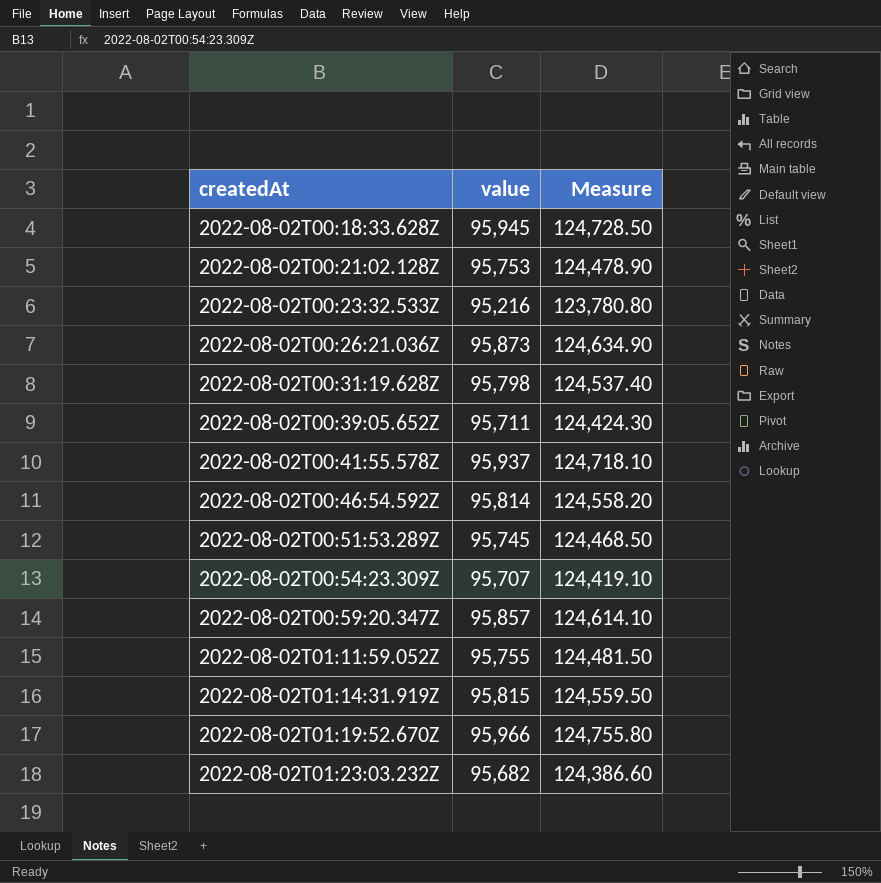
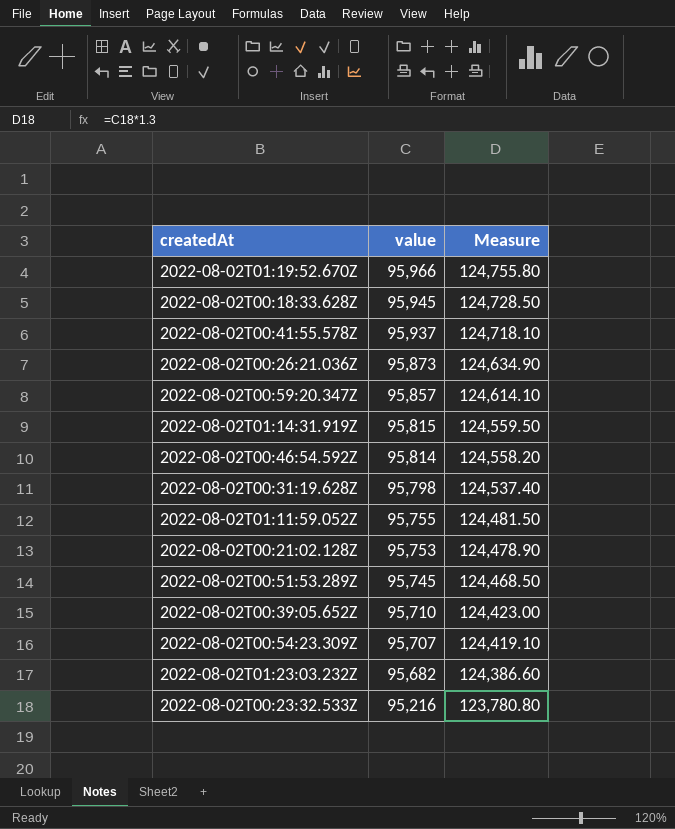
row order: createdAt ascending -> value descending
2022-08-02T00:39:05.652Z | value: 95,711 -> 95,710
2022-08-02T00:39:05.652Z | Measure: 124,424.30 -> 124,423.00

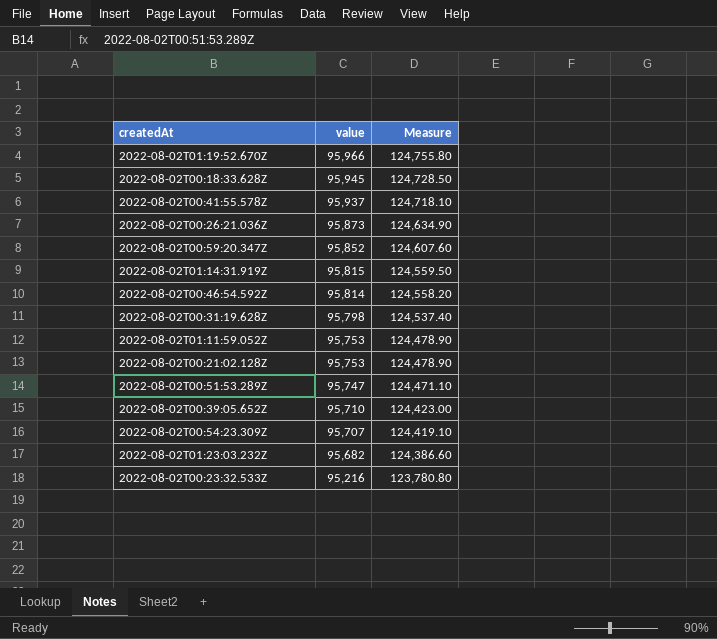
2022-08-02T00:59:20.347Z | value: 95,857 -> 95,852
2022-08-02T00:59:20.347Z | Measure: 124,614.10 -> 124,607.60
2022-08-02T01:11:59.052Z | value: 95,755 -> 95,753
2022-08-02T01:11:59.052Z | Measure: 124,481.50 -> 124,478.90
2022-08-02T00:51:53.289Z | value: 95,745 -> 95,747
2022-08-02T00:51:53.289Z | Measure: 124,468.50 -> 124,471.10

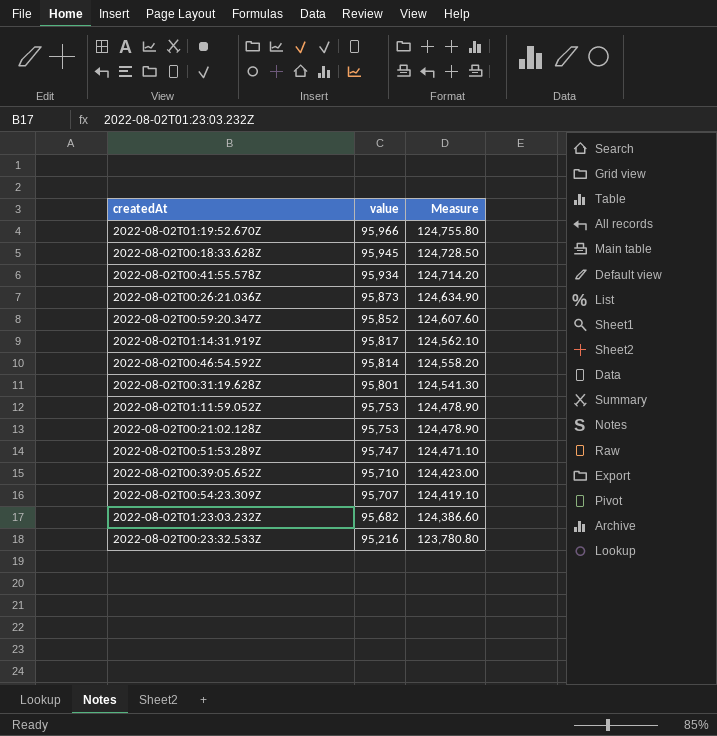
2022-08-02T00:41:55.578Z | value: 95,937 -> 95,934
2022-08-02T00:41:55.578Z | Measure: 124,718.10 -> 124,714.20
2022-08-02T01:14:31.919Z | value: 95,815 -> 95,817
2022-08-02T01:14:31.919Z | Measure: 124,559.50 -> 124,562.10
2022-08-02T00:31:19.628Z | value: 95,798 -> 95,801
2022-08-02T00:31:19.628Z | Measure: 124,537.40 -> 124,541.30

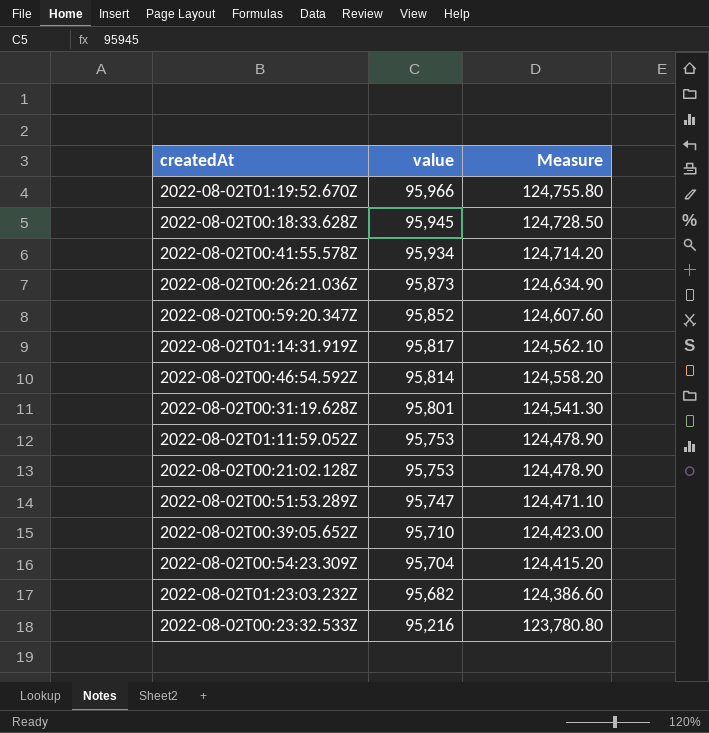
2022-08-02T00:54:23.309Z | value: 95,707 -> 95,704
2022-08-02T00:54:23.309Z | Measure: 124,419.10 -> 124,415.20

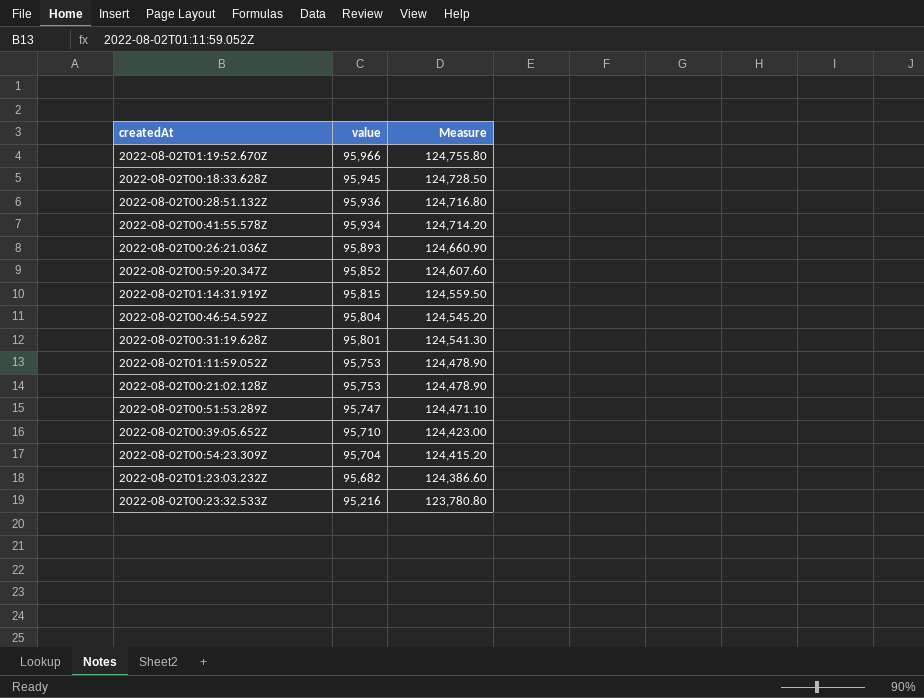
row 2022-08-02T00:28:51.132Z: none -> 95,936 | 124,716.80
2022-08-02T00:26:21.036Z | value: 95,873 -> 95,893
2022-08-02T00:26:21.036Z | Measure: 124,634.90 -> 124,660.90
2022-08-02T01:14:31.919Z | value: 95,817 -> 95,815
2022-08-02T01:14:31.919Z | Measure: 124,562.10 -> 124,559.50
2022-08-02T00:46:54.592Z | value: 95,814 -> 95,804
2022-08-02T00:46:54.592Z | Measure: 124,558.20 -> 124,545.20

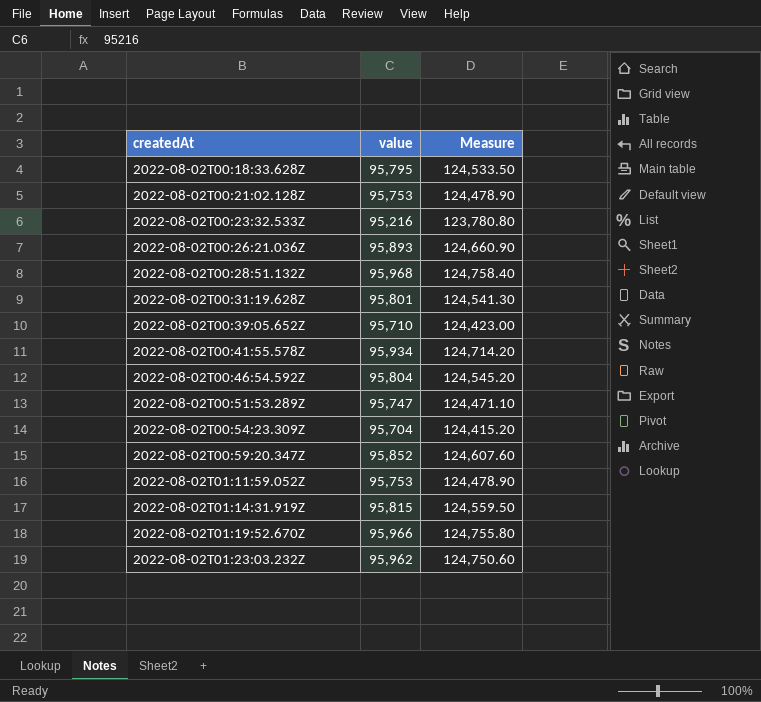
row order: value descending -> createdAt ascending
2022-08-02T00:18:33.628Z | value: 95,945 -> 95,795
2022-08-02T00:18:33.628Z | Measure: 124,728.50 -> 124,533.50
2022-08-02T00:28:51.132Z | value: 95,936 -> 95,968
2022-08-02T00:28:51.132Z | Measure: 124,716.80 -> 124,758.40
2022-08-02T01:23:03.232Z | value: 95,682 -> 95,962
2022-08-02T01:23:03.232Z | Measure: 124,386.60 -> 124,750.60

